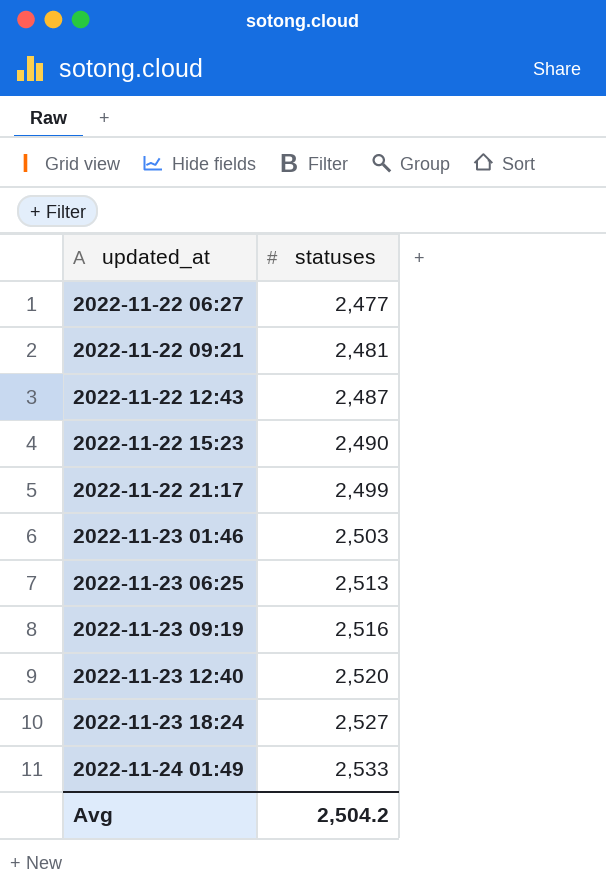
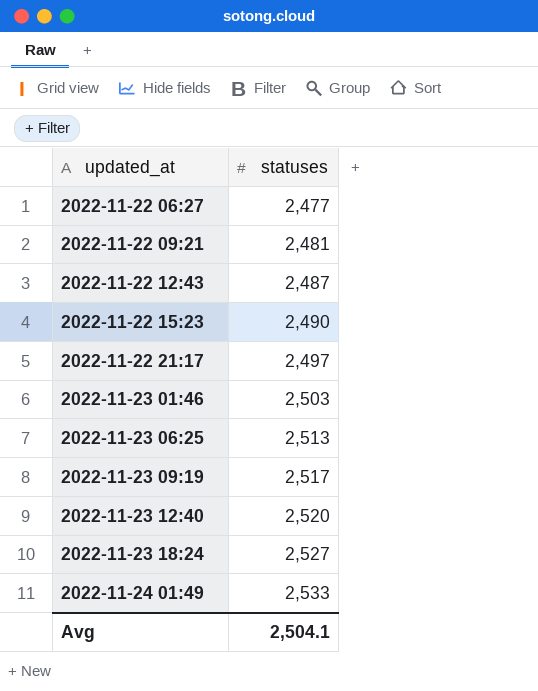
2022-11-22 21:17 | statuses: 2,499 -> 2,497
2022-11-23 09:19 | statuses: 2,516 -> 2,517
Avg | statuses: 2,504.2 -> 2,504.1

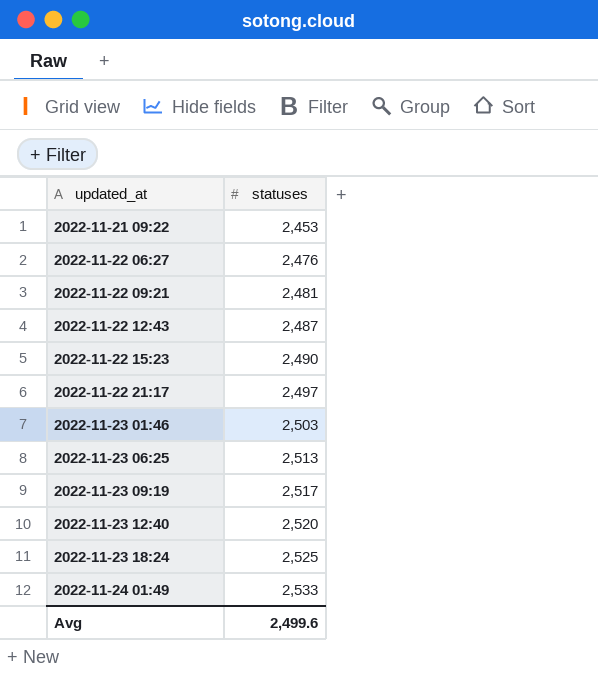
row 2022-11-21 09:22: none -> 2,453
2022-11-22 06:27 | statuses: 2,477 -> 2,476
2022-11-23 18:24 | statuses: 2,527 -> 2,525
Avg | statuses: 2,504.1 -> 2,499.6

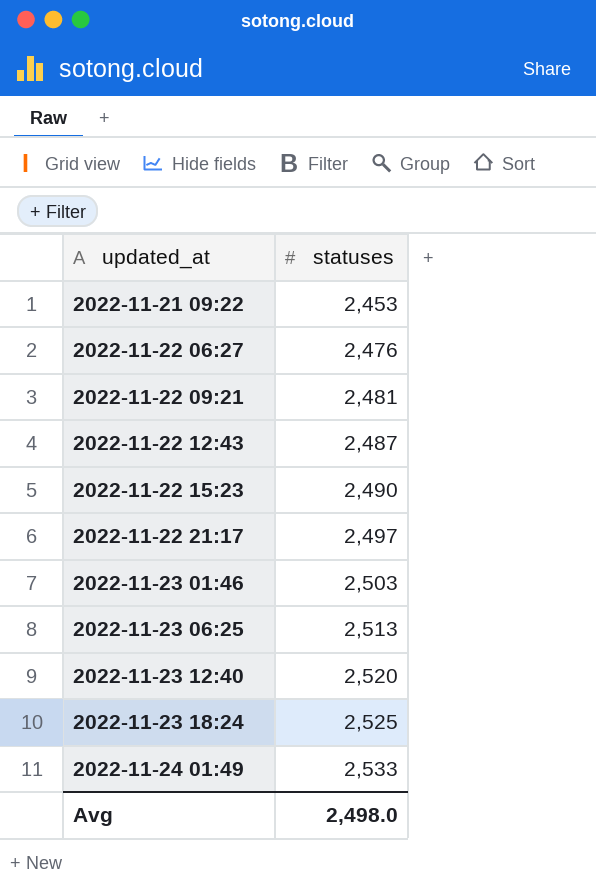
row 2022-11-23 09:19: 2,517 -> none
Avg | statuses: 2,499.6 -> 2,498.0

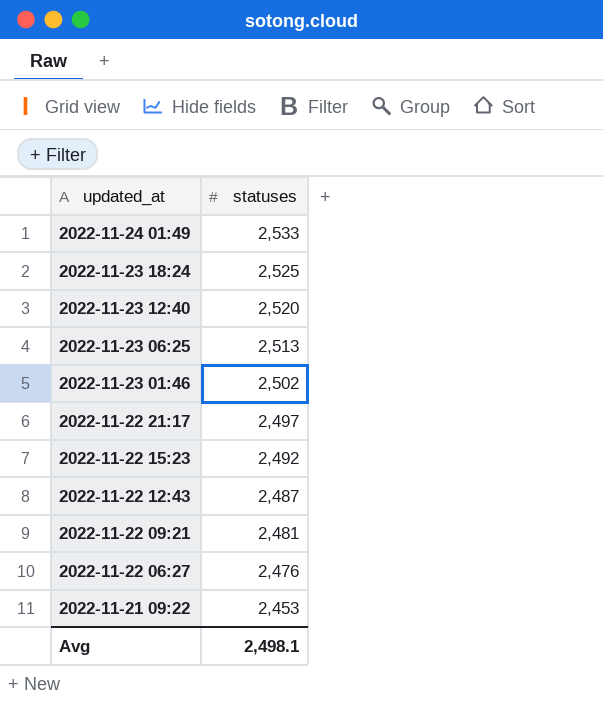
row order: updated_at ascending -> updated_at descending
2022-11-23 01:46 | statuses: 2,503 -> 2,502
2022-11-22 15:23 | statuses: 2,490 -> 2,492
Avg | statuses: 2,498.0 -> 2,498.1

